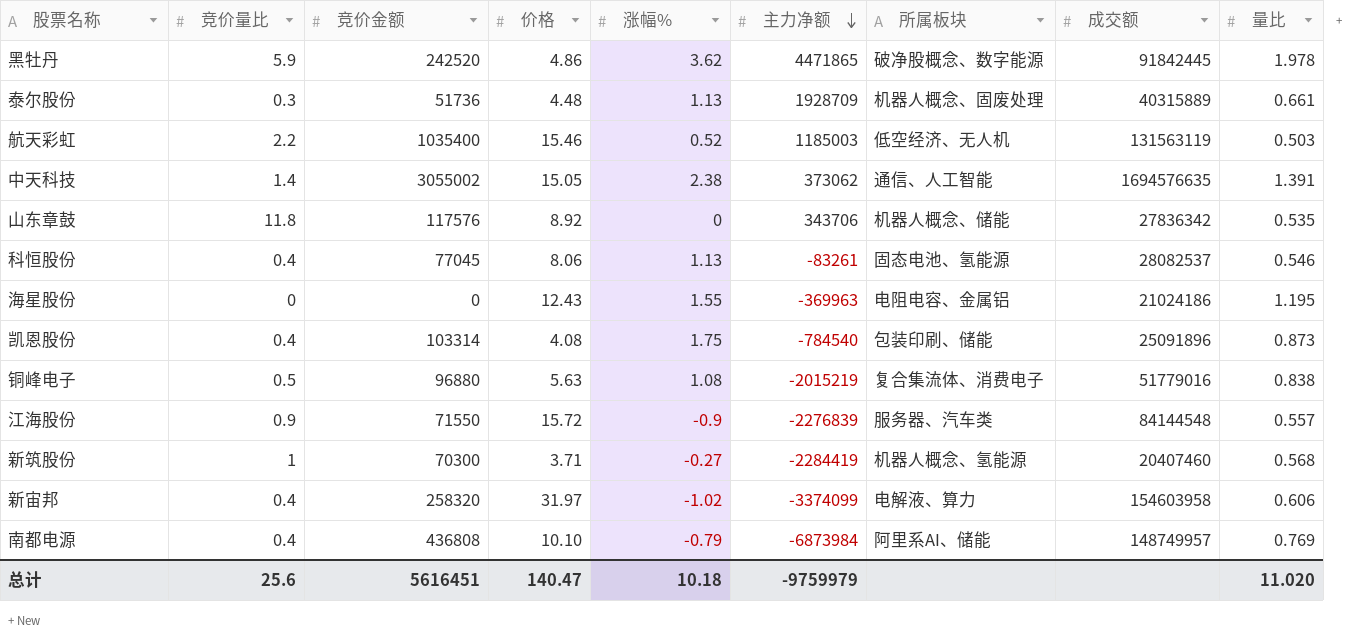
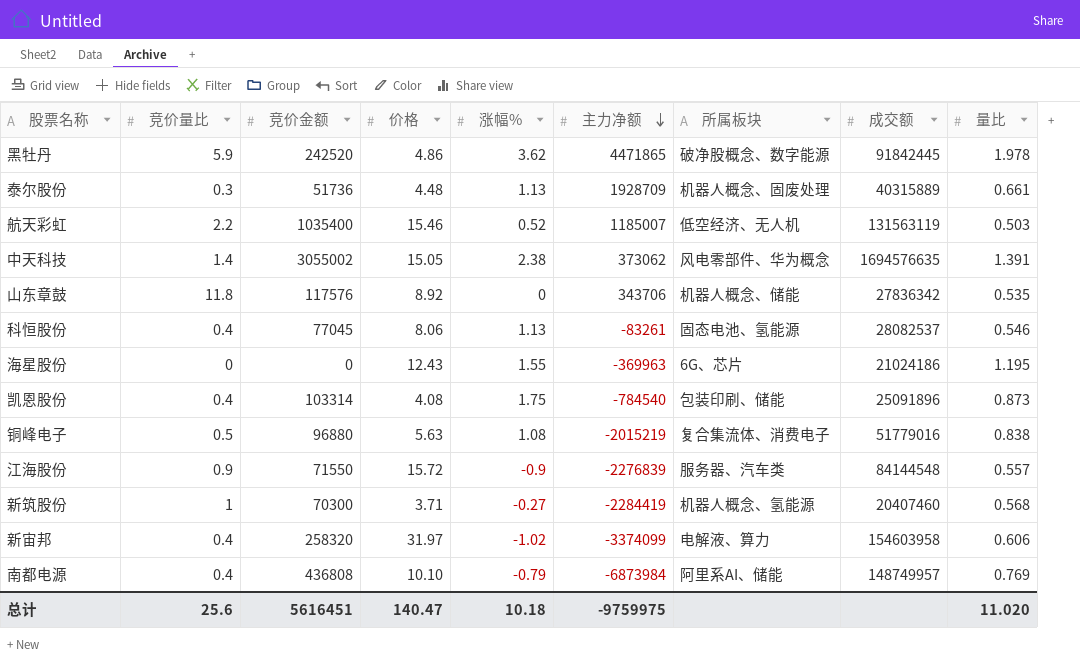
航天彩虹 | 主力净额: 1185003 -> 1185007
中天科技 | 所属板块: 通信、人工智能 -> 风电零部件、华为概念
海星股份 | 所属板块: 电阻电容、金属铝 -> 6G、芯片
总计 | 主力净额: -9759979 -> -9759975

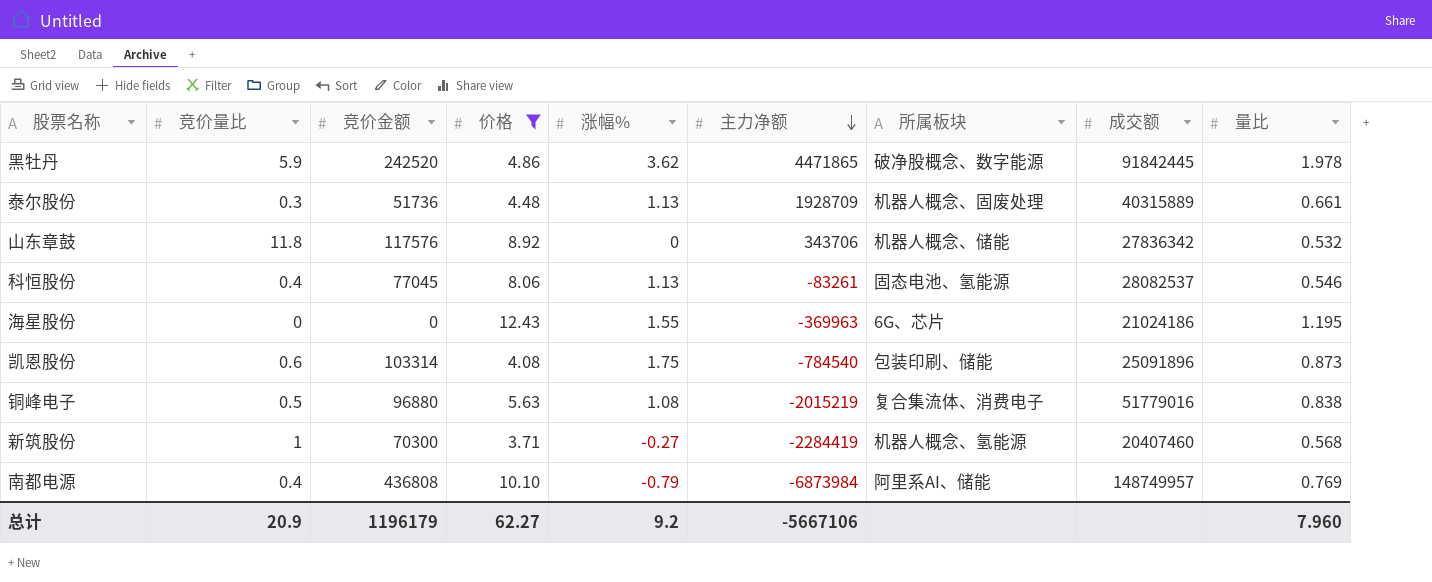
filter: none -> 价格 <= 12.43
山东章鼓 | 量比: 0.535 -> 0.532
凯恩股份 | 竞价量比: 0.4 -> 0.6
总计 | 竞价量比: 25.6 -> 20.9
总计 | 竞价金额: 5616451 -> 1196179
总计 | 价格: 140.47 -> 62.27
总计 | 涨幅%: 10.18 -> 9.2
总计 | 主力净额: -9759975 -> -5667106
总计 | 量比: 11.020 -> 7.960

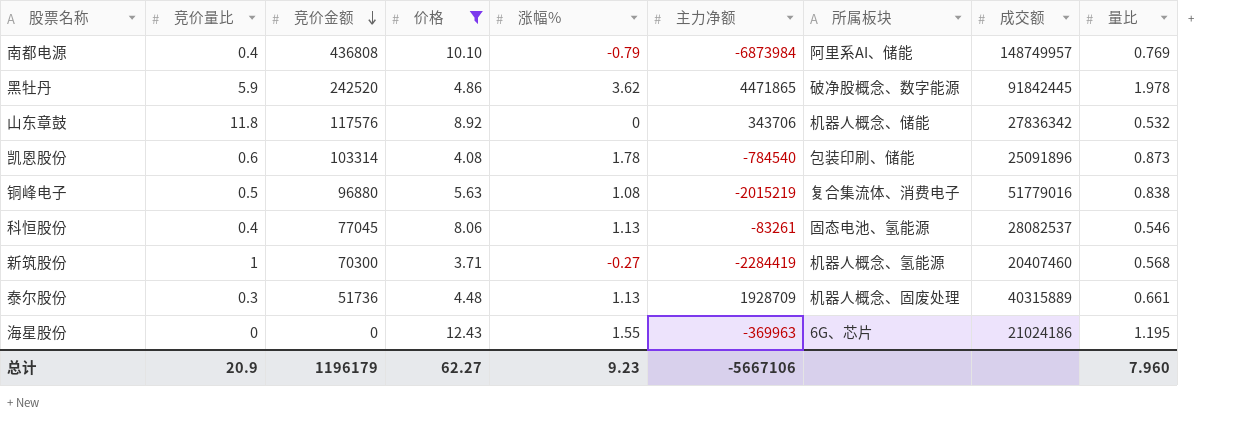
row order: 主力净额 descending -> 竞价金额 descending
凯恩股份 | 涨幅%: 1.75 -> 1.78
总计 | 涨幅%: 9.2 -> 9.23

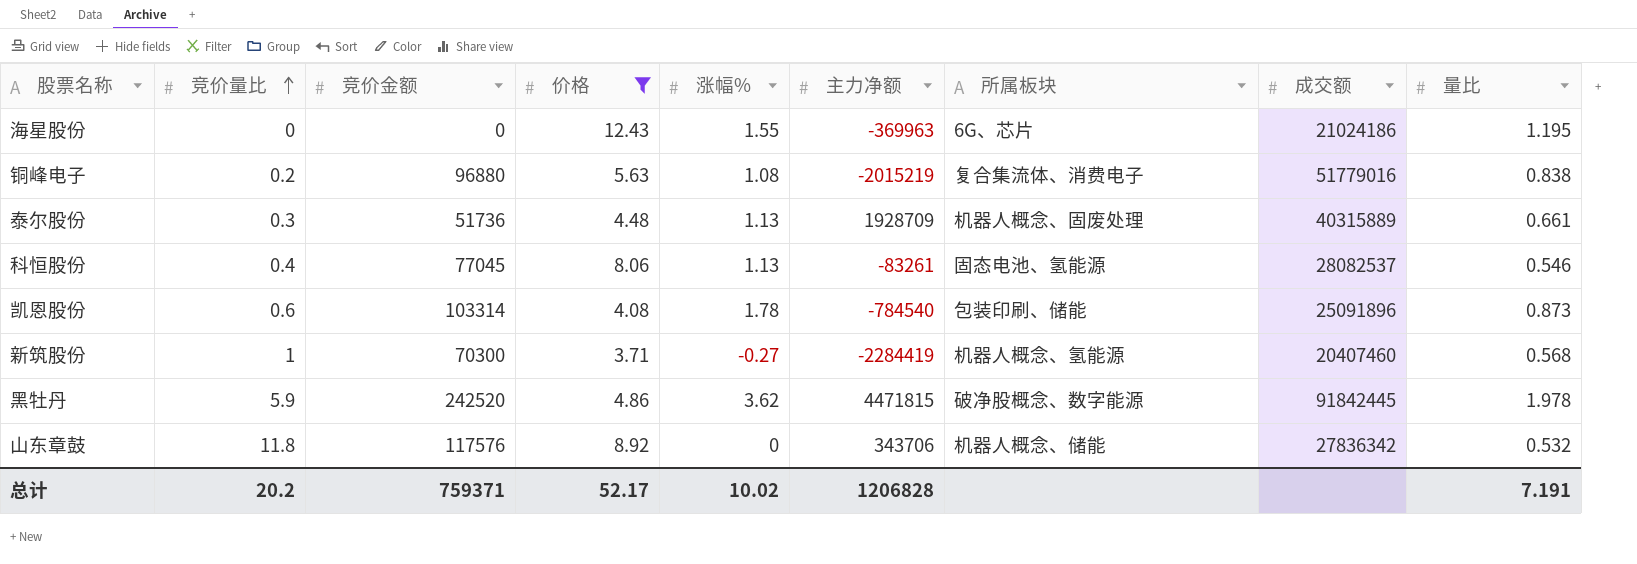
row order: 竞价金额 descending -> 竞价量比 ascending
row 南都电源: 0.4 | 436808 | 10.10 | -0.79 | -6873984 | 阿里系AI、储能 | 148749957 | 0.769 -> none
铜峰电子 | 竞价量比: 0.5 -> 0.2
黑牡丹 | 主力净额: 4471865 -> 4471815
总计 | 竞价量比: 20.9 -> 20.2
总计 | 竞价金额: 1196179 -> 759371
总计 | 价格: 62.27 -> 52.17
总计 | 涨幅%: 9.23 -> 10.02
总计 | 主力净额: -5667106 -> 1206828
总计 | 量比: 7.960 -> 7.191

